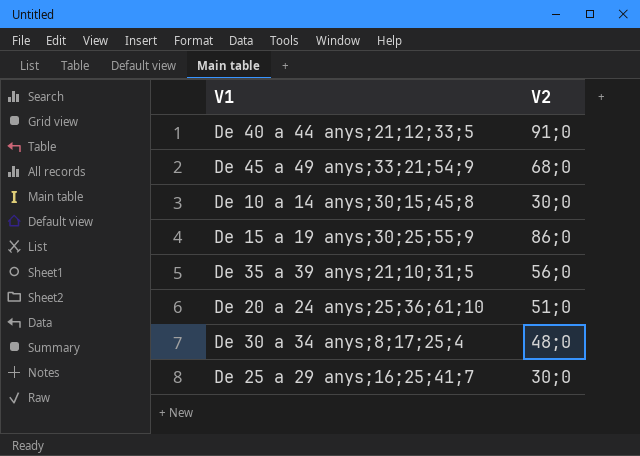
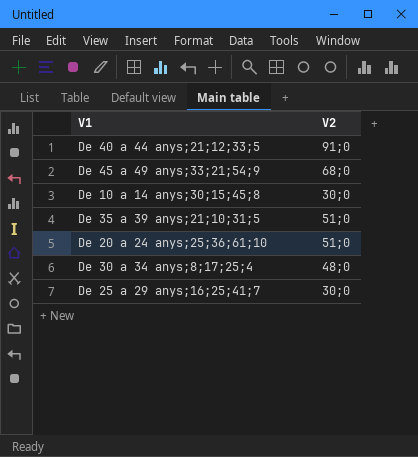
row De 15 a 19 anys;30;25;55;9: 86;0 -> none
De 35 a 39 anys;21;10;31;5 | V2: 56;0 -> 51;0

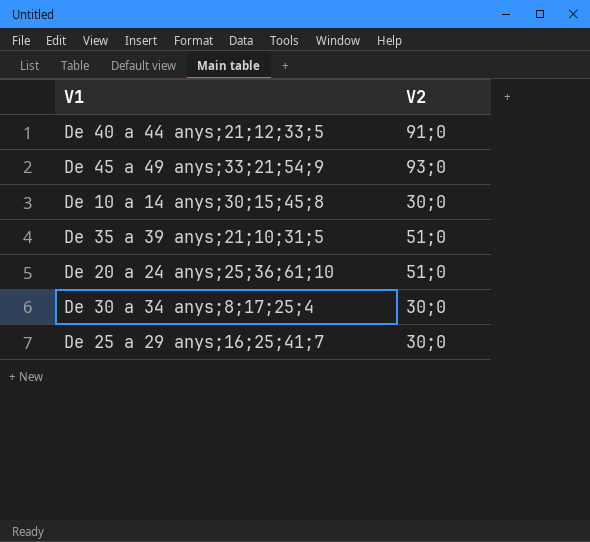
De 45 a 49 anys;33;21;54;9 | V2: 68;0 -> 93;0
De 30 a 34 anys;8;17;25;4 | V2: 48;0 -> 30;0

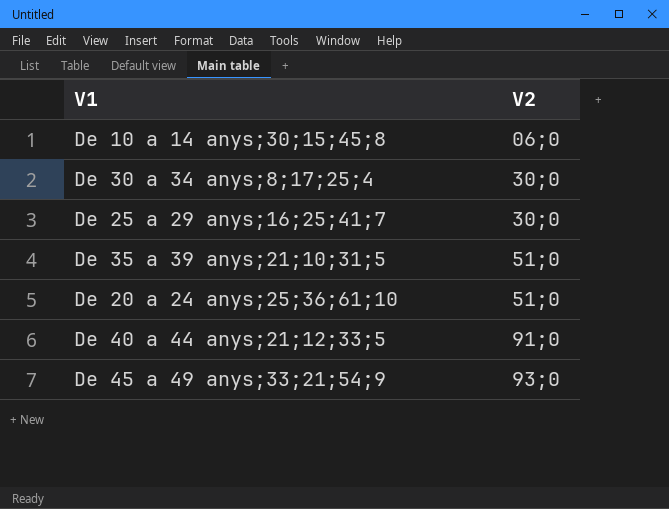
row order: none -> V2 ascending
De 10 a 14 anys;30;15;45;8 | V2: 30;0 -> 06;0

